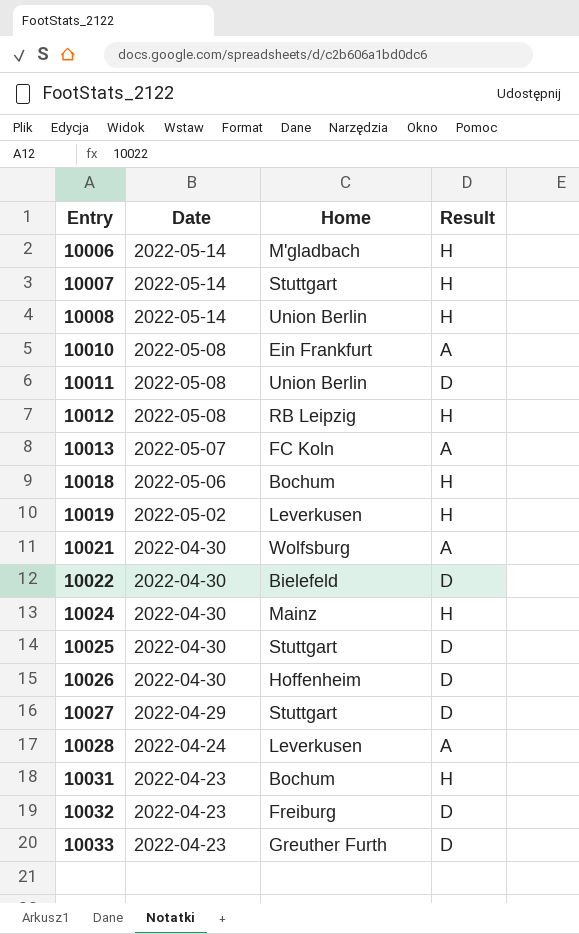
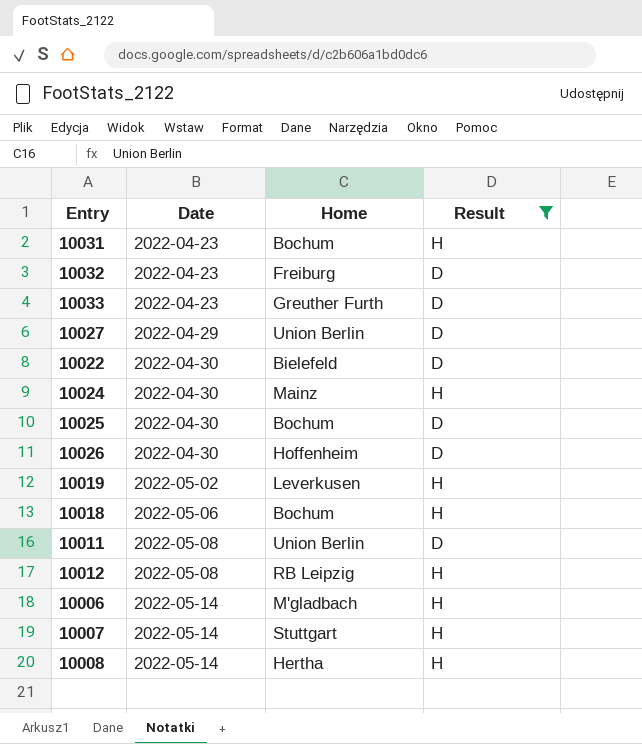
filter: none -> Result != A
row order: Entry ascending -> Date ascending
10027 | Home: Stuttgart -> Union Berlin
10025 | Home: Stuttgart -> Bochum
10008 | Home: Union Berlin -> Hertha

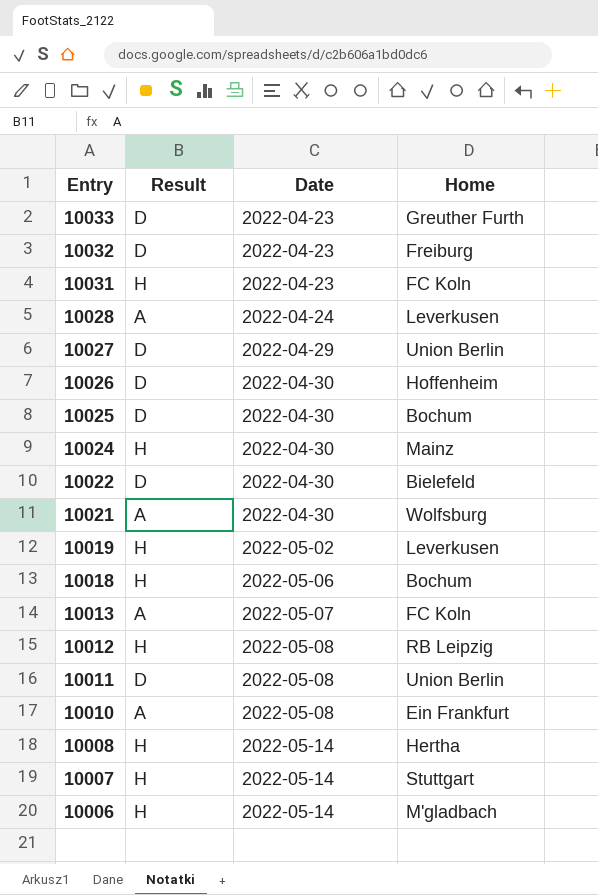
filter: Result != A -> none
row order: Date ascending -> Entry descending
column Result | position: 4 -> 2
10031 | Home: Bochum -> FC Koln

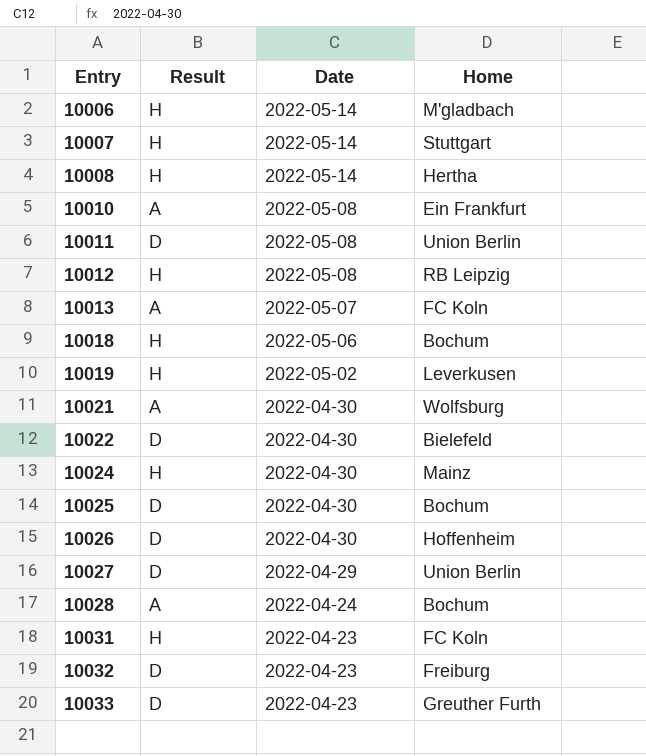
row order: Entry descending -> Entry ascending
10028 | Home: Leverkusen -> Bochum

